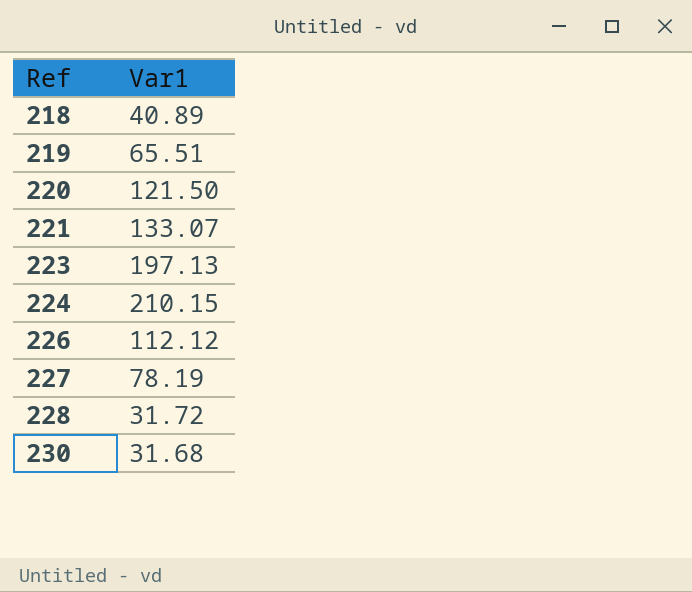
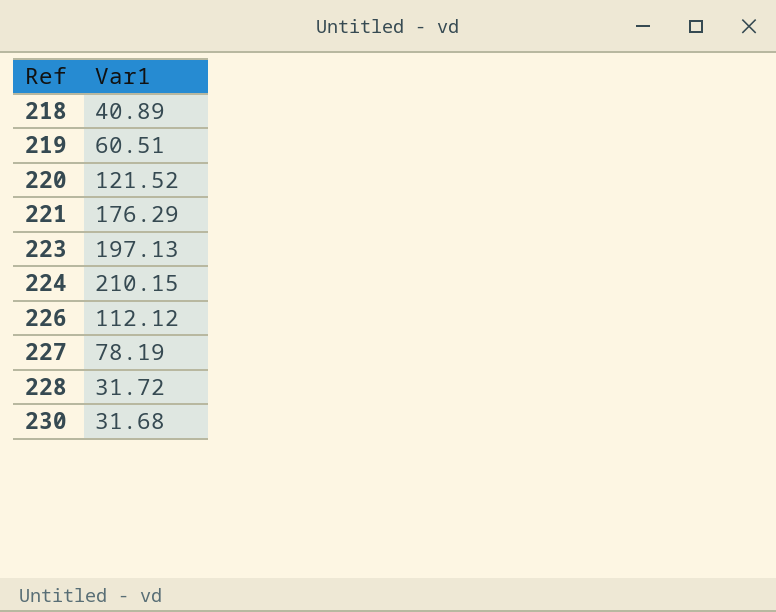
219 | Var1: 65.51 -> 60.51
220 | Var1: 121.50 -> 121.52
221 | Var1: 133.07 -> 176.29

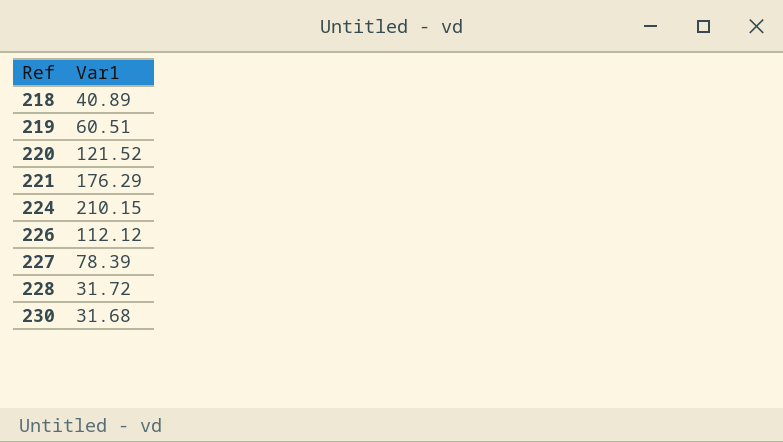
row 223: 197.13 -> none
227 | Var1: 78.19 -> 78.39

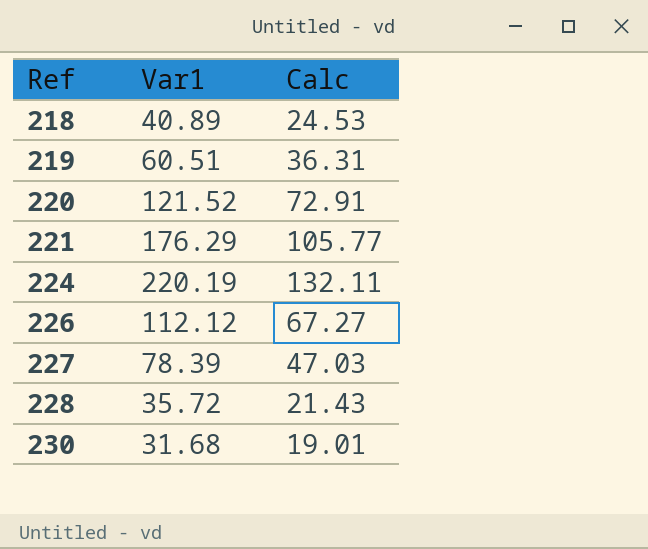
column Calc | formula: none -> [Var1] * 0.6
224 | Var1: 210.15 -> 220.19
228 | Var1: 31.72 -> 35.72

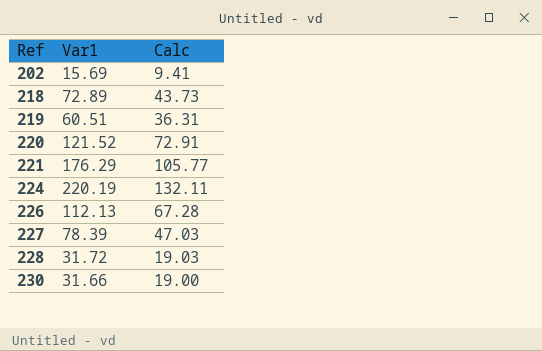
row 202: none -> 15.69 | 9.41
218 | Var1: 40.89 -> 72.89
218 | Calc: 24.53 -> 43.73
226 | Var1: 112.12 -> 112.13
226 | Calc: 67.27 -> 67.28
228 | Var1: 35.72 -> 31.72
228 | Calc: 21.43 -> 19.03
230 | Var1: 31.68 -> 31.66
230 | Calc: 19.01 -> 19.00

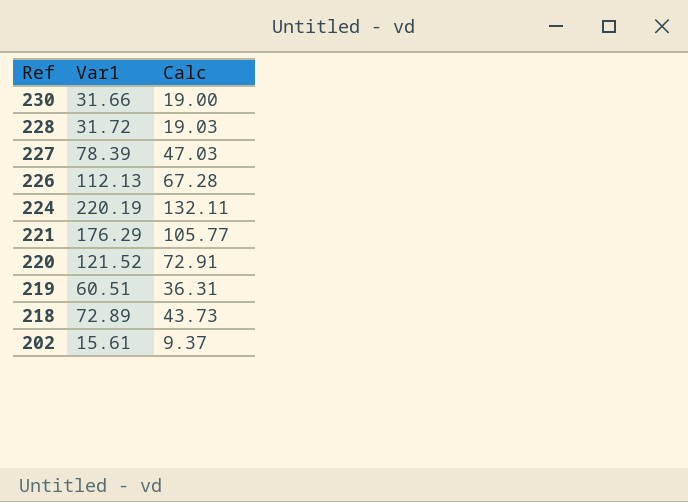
row order: Ref ascending -> Ref descending
202 | Var1: 15.69 -> 15.61
202 | Calc: 9.41 -> 9.37

